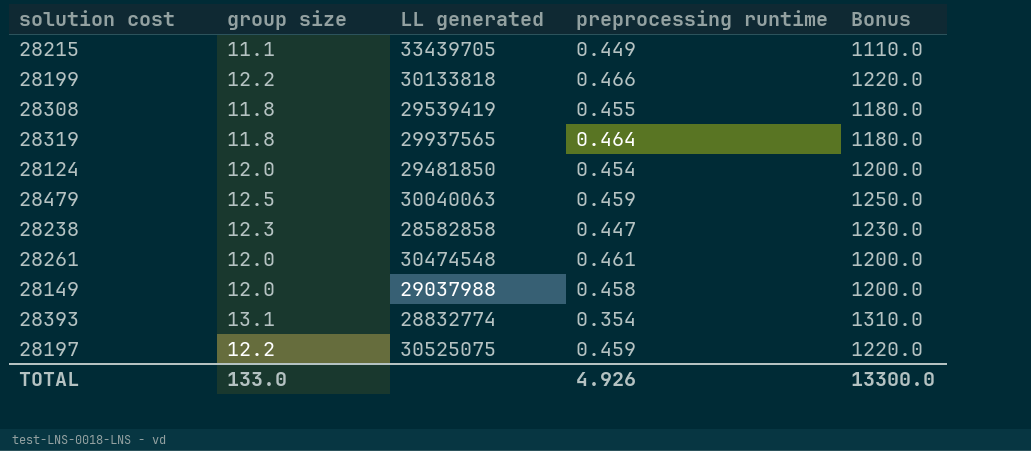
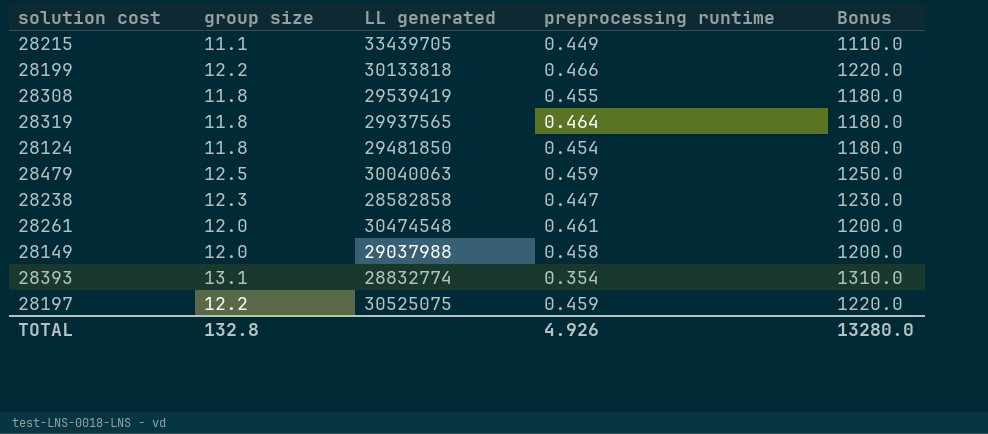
28124 | group size: 12.0 -> 11.8
28124 | Bonus: 1200.0 -> 1180.0
TOTAL | group size: 133.0 -> 132.8
TOTAL | Bonus: 13300.0 -> 13280.0

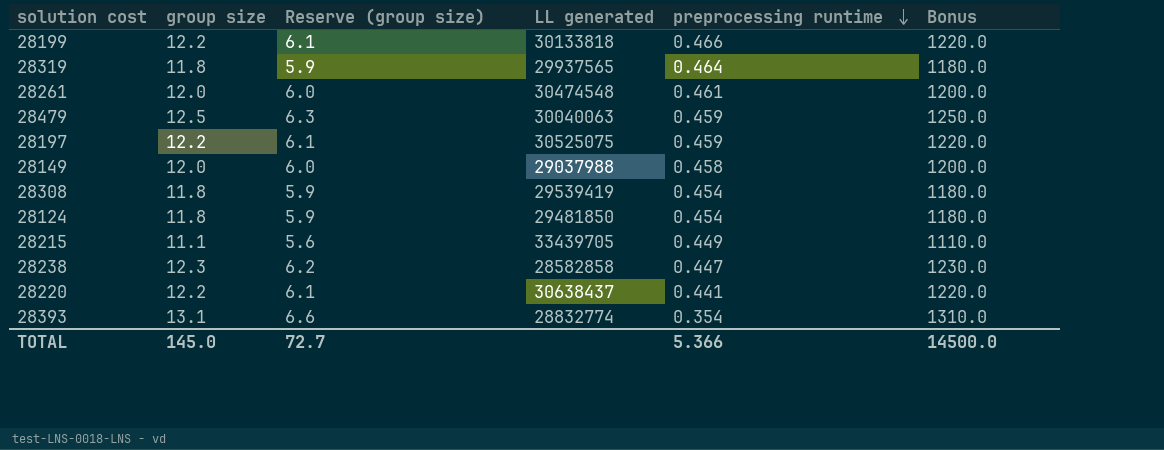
row order: none -> preprocessing runtime descending
column Reserve (group size) | formula: none -> [group size] * 0.5
28308 | preprocessing runtime: 0.455 -> 0.454
row 28220: none -> 12.2 | 6.1 | 30638437 | 0.441 | 1220.0
TOTAL | group size: 132.8 -> 145.0
TOTAL | preprocessing runtime: 4.926 -> 5.366
TOTAL | Bonus: 13280.0 -> 14500.0

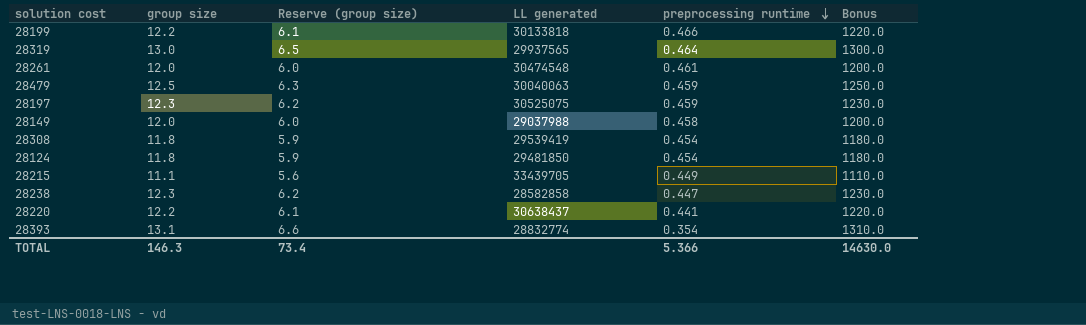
28319 | group size: 11.8 -> 13.0
28319 | Reserve (group size): 5.9 -> 6.5
28319 | Bonus: 1180.0 -> 1300.0
28197 | group size: 12.2 -> 12.3
28197 | Reserve (group size): 6.1 -> 6.2
28197 | Bonus: 1220.0 -> 1230.0
TOTAL | group size: 145.0 -> 146.3
TOTAL | Reserve (group size): 72.7 -> 73.4
TOTAL | Bonus: 14500.0 -> 14630.0

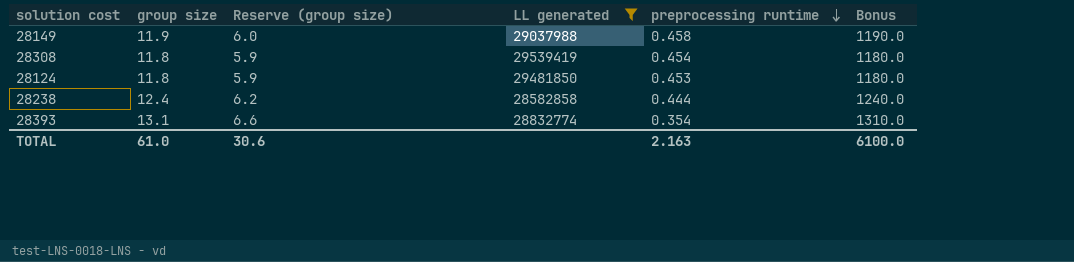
filter: none -> LL generated <= 29539419
28149 | group size: 12.0 -> 11.9
28149 | Bonus: 1200.0 -> 1190.0
28124 | preprocessing runtime: 0.454 -> 0.453
28238 | group size: 12.3 -> 12.4
28238 | preprocessing runtime: 0.447 -> 0.444
28238 | Bonus: 1230.0 -> 1240.0
TOTAL | group size: 146.3 -> 61.0
TOTAL | Reserve (group size): 73.4 -> 30.6
TOTAL | preprocessing runtime: 5.366 -> 2.163
TOTAL | Bonus: 14630.0 -> 6100.0

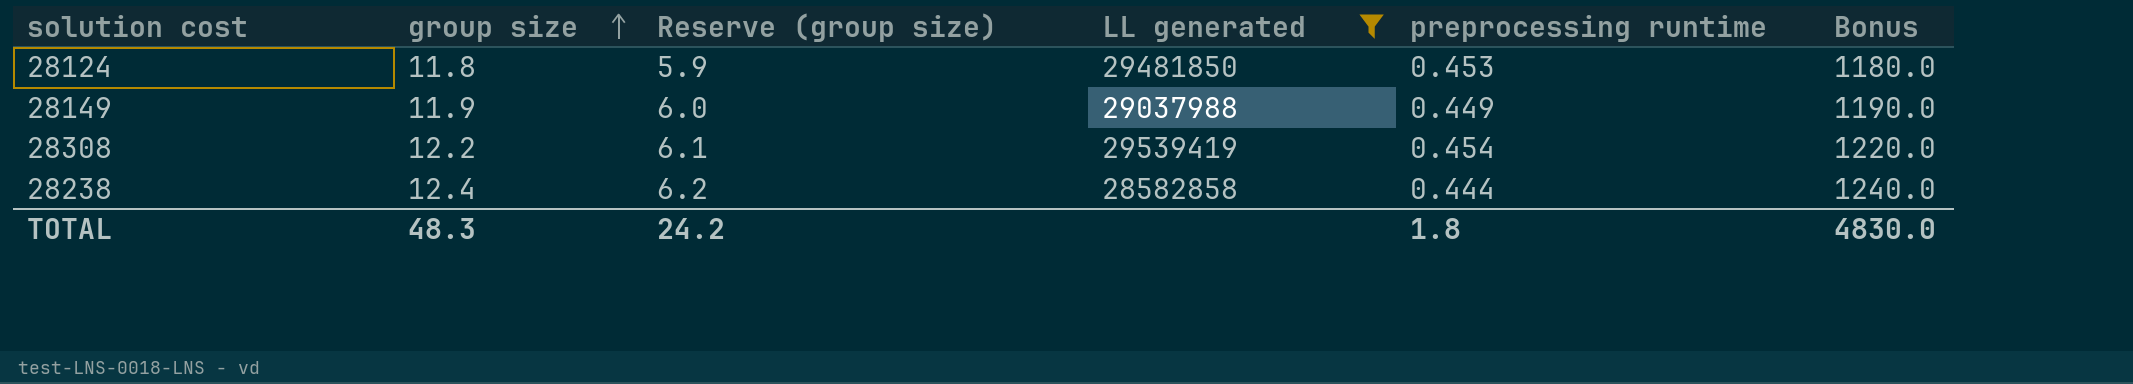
row order: preprocessing runtime descending -> group size ascending
row 28393: 13.1 | 6.6 | 28832774 | 0.354 | 1310.0 -> none
28149 | preprocessing runtime: 0.458 -> 0.449
28308 | group size: 11.8 -> 12.2
28308 | Reserve (group size): 5.9 -> 6.1
28308 | Bonus: 1180.0 -> 1220.0
TOTAL | group size: 61.0 -> 48.3
TOTAL | Reserve (group size): 30.6 -> 24.2
TOTAL | preprocessing runtime: 2.163 -> 1.8
TOTAL | Bonus: 6100.0 -> 4830.0

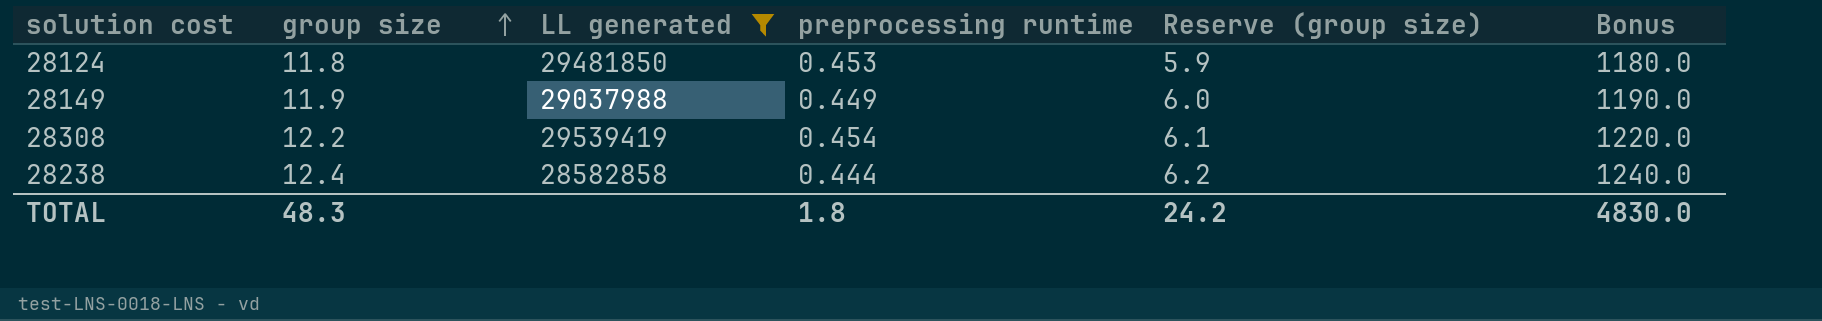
column Reserve (group size) | position: 3 -> 5

